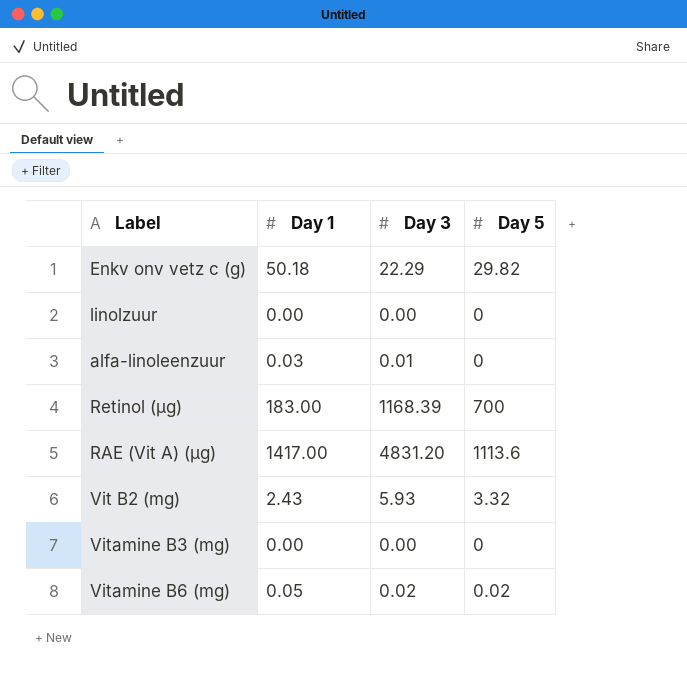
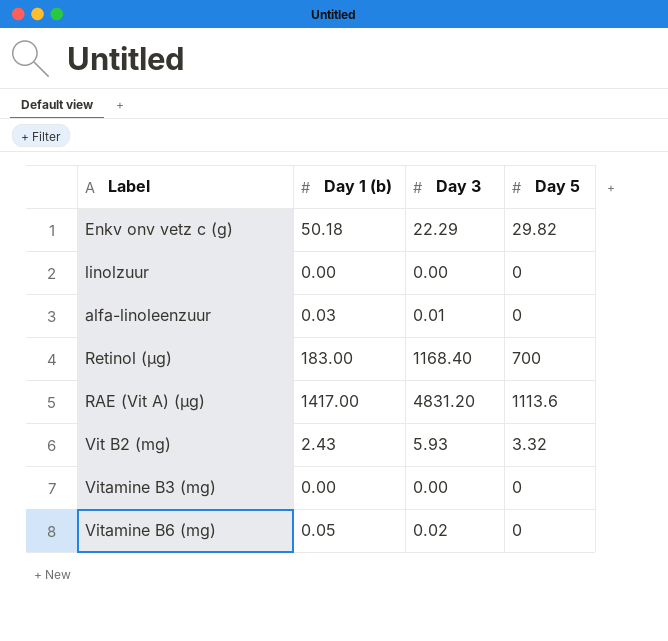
column name: Day 1 -> Day 1 (b)
Retinol (µg) | Day 3: 1168.39 -> 1168.40
Vitamine B6 (mg) | Day 5: 0.02 -> 0

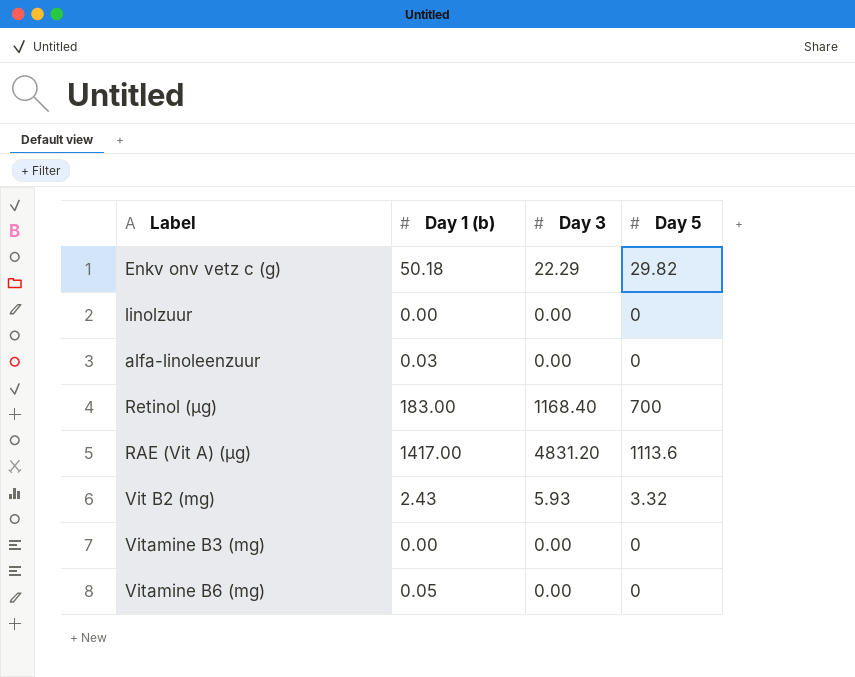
alfa-linoleenzuur | Day 3: 0.01 -> 0.00
Vitamine B6 (mg) | Day 3: 0.02 -> 0.00

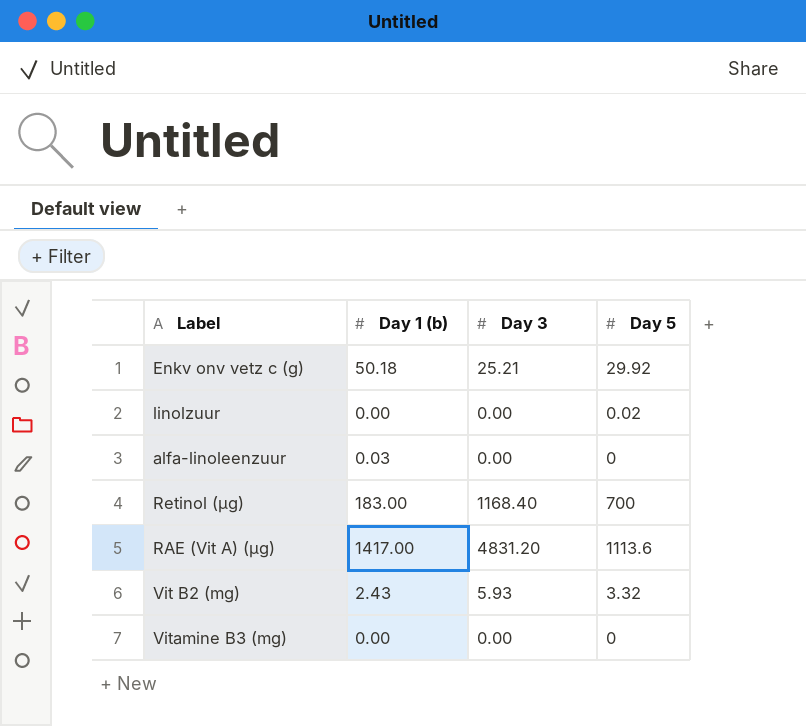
row Vitamine B6 (mg): 0.05 | 0.00 | 0 -> none
Enkv onv vetz c (g) | Day 3: 22.29 -> 25.21
Enkv onv vetz c (g) | Day 5: 29.82 -> 29.92
linolzuur | Day 5: 0 -> 0.02

